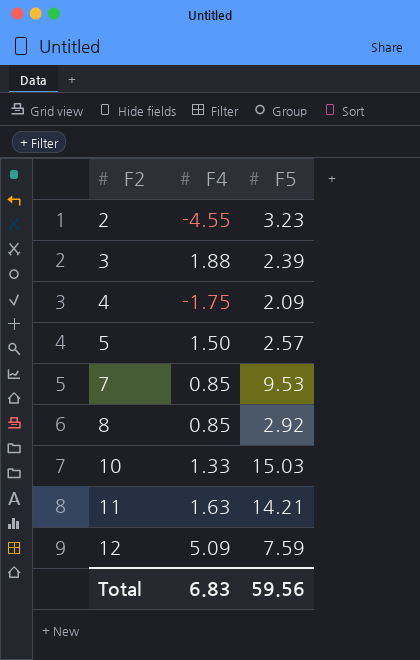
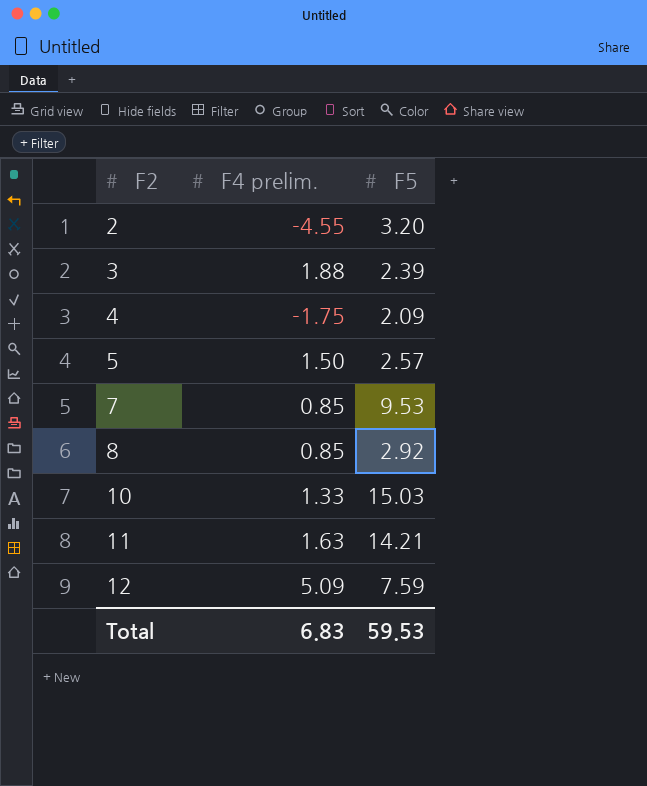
column name: F4 -> F4 prelim.
2 | F5: 3.23 -> 3.20
Total | F5: 59.56 -> 59.53

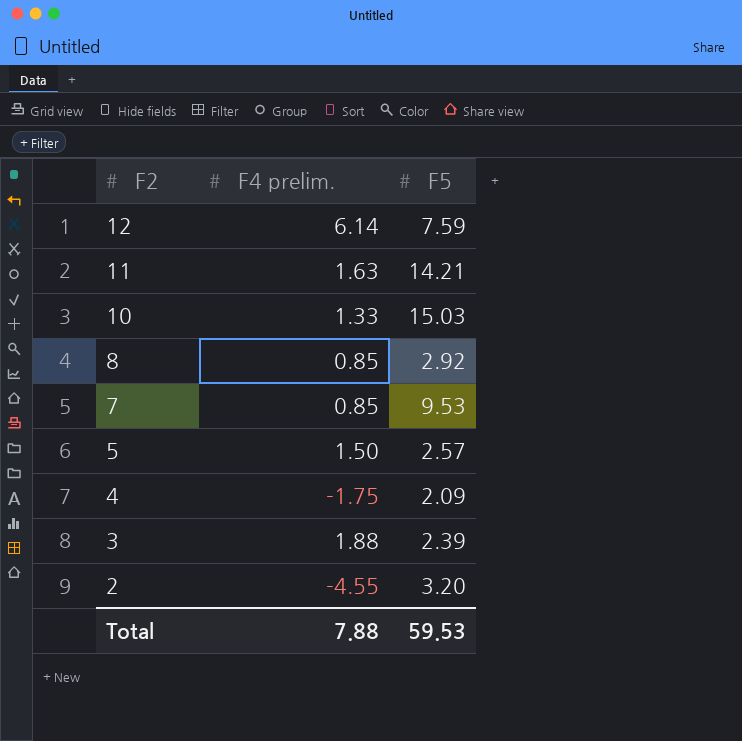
row order: F2 ascending -> F2 descending
12 | F4 prelim.: 5.09 -> 6.14
Total | F4 prelim.: 6.83 -> 7.88

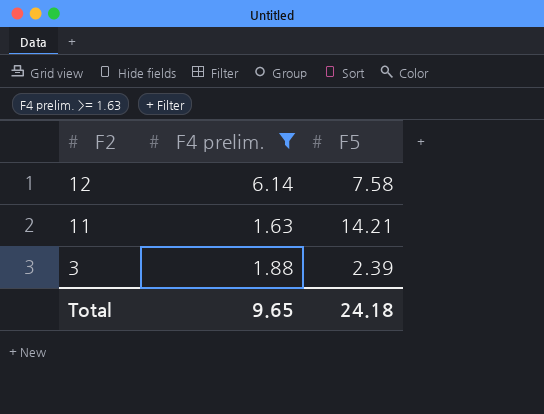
filter: none -> F4 prelim. >= 1.63
12 | F5: 7.59 -> 7.58
Total | F4 prelim.: 7.88 -> 9.65
Total | F5: 59.53 -> 24.18

